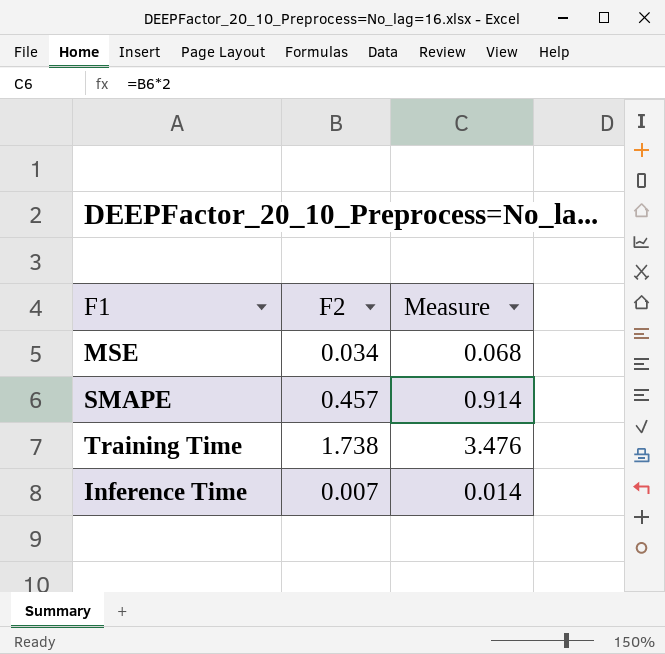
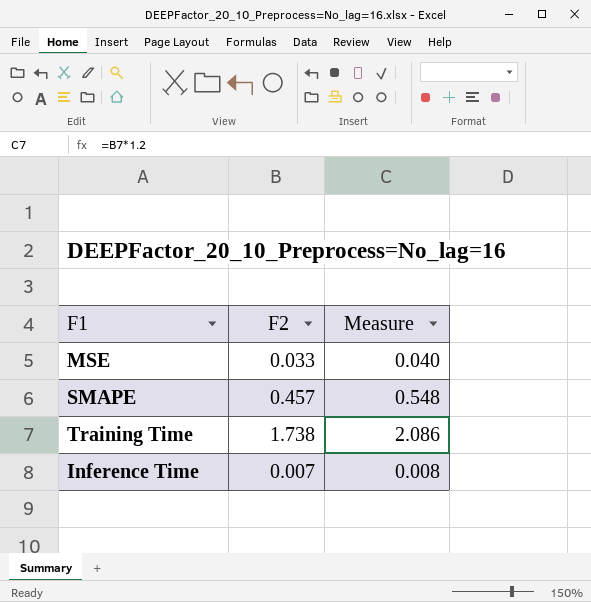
column Measure | formula: [F2] * 2 -> [F2] * 1.2
MSE | F2: 0.034 -> 0.033

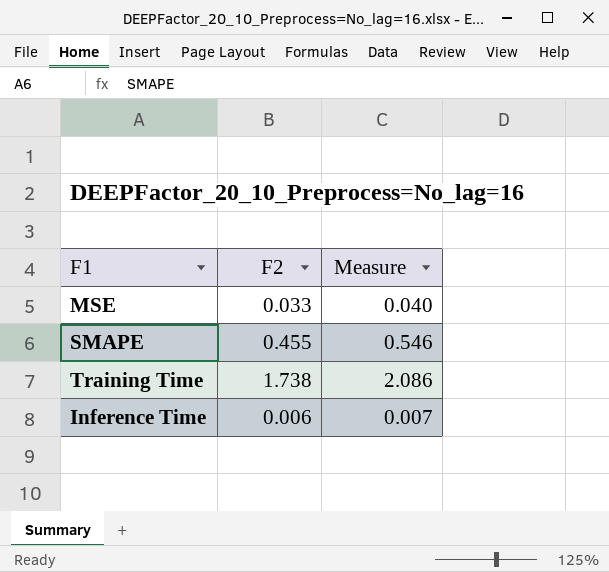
SMAPE | F2: 0.457 -> 0.455
SMAPE | Measure: 0.548 -> 0.546
Inference Time | F2: 0.007 -> 0.006
Inference Time | Measure: 0.008 -> 0.007

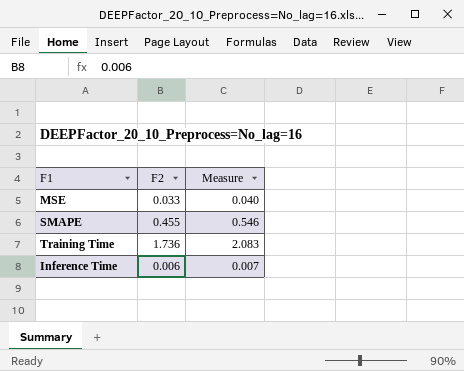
Training Time | F2: 1.738 -> 1.736
Training Time | Measure: 2.086 -> 2.083

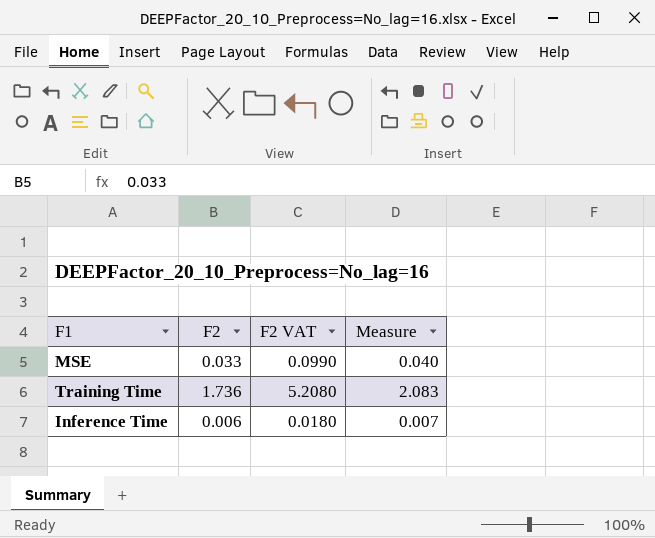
column F2 VAT | formula: none -> [F2] * 3
row SMAPE: 0.455 | 0.546 -> none

